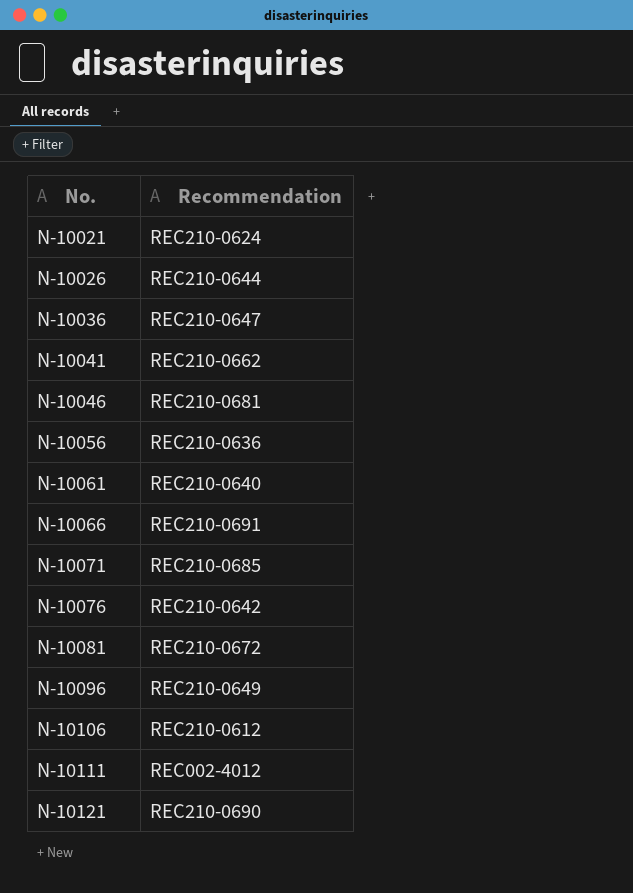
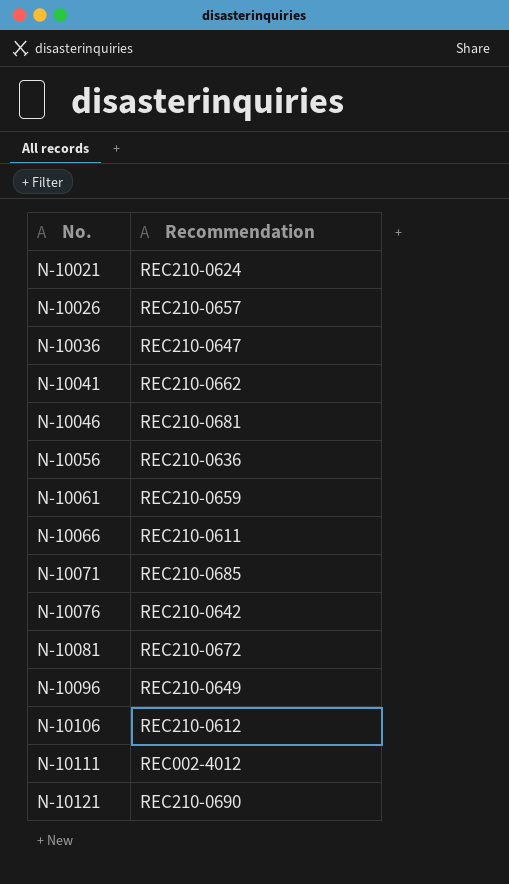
N-10026 | Recommendation: REC210-0644 -> REC210-0657
N-10061 | Recommendation: REC210-0640 -> REC210-0659
N-10066 | Recommendation: REC210-0691 -> REC210-0611

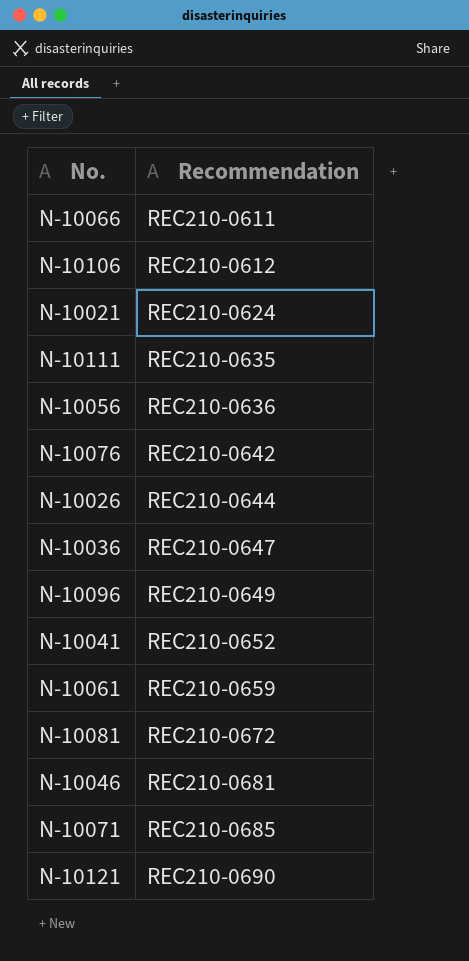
row order: No. ascending -> Recommendation ascending
N-10111 | Recommendation: REC002-4012 -> REC210-0635
N-10026 | Recommendation: REC210-0657 -> REC210-0644
N-10041 | Recommendation: REC210-0662 -> REC210-0652

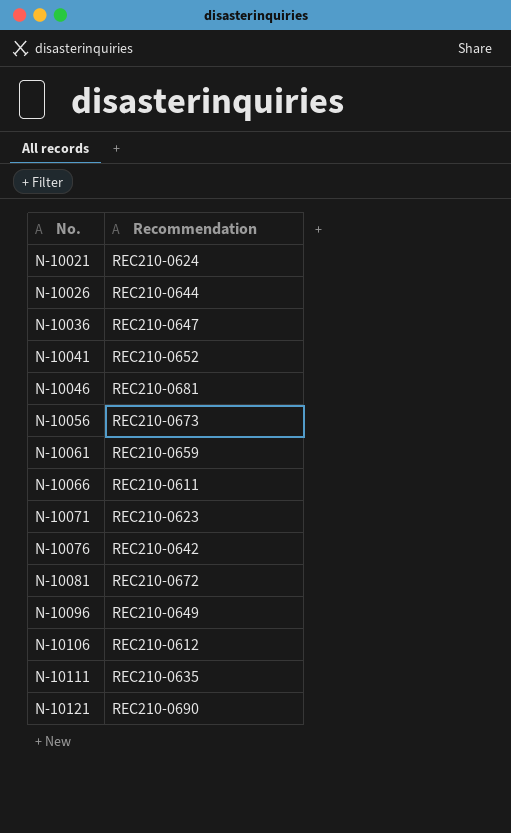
row order: Recommendation ascending -> No. ascending
N-10056 | Recommendation: REC210-0636 -> REC210-0673
N-10071 | Recommendation: REC210-0685 -> REC210-0623

